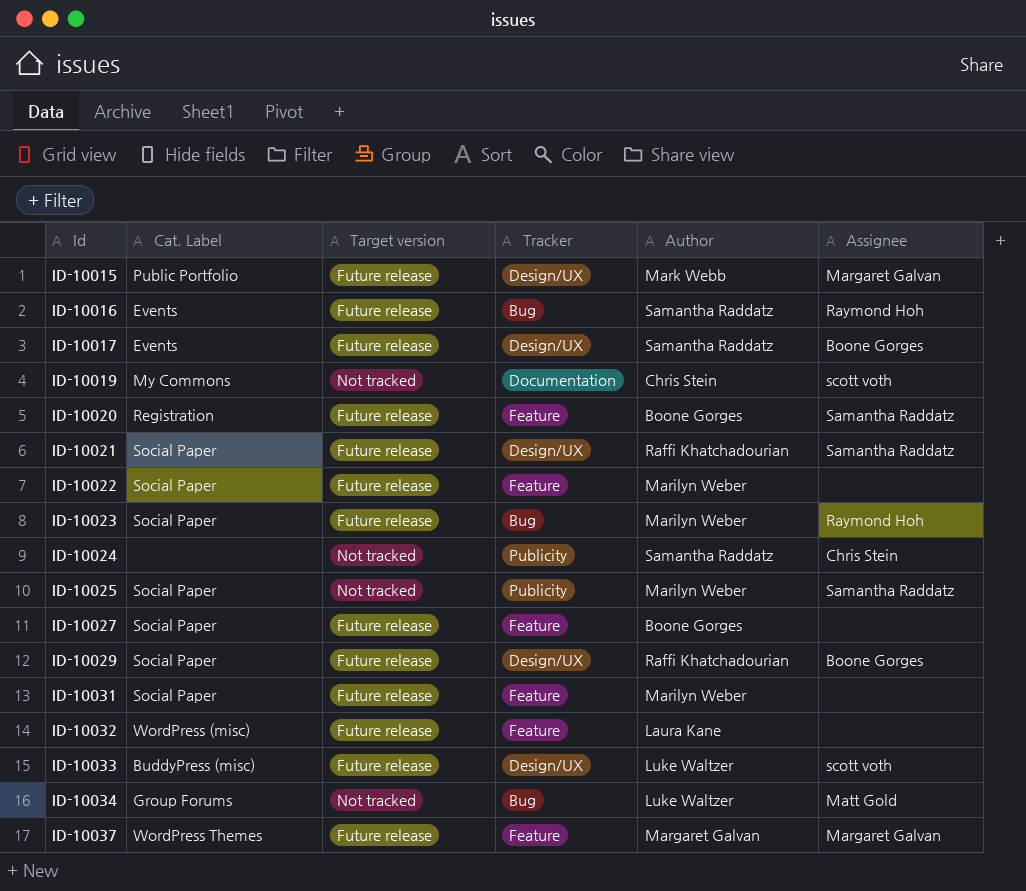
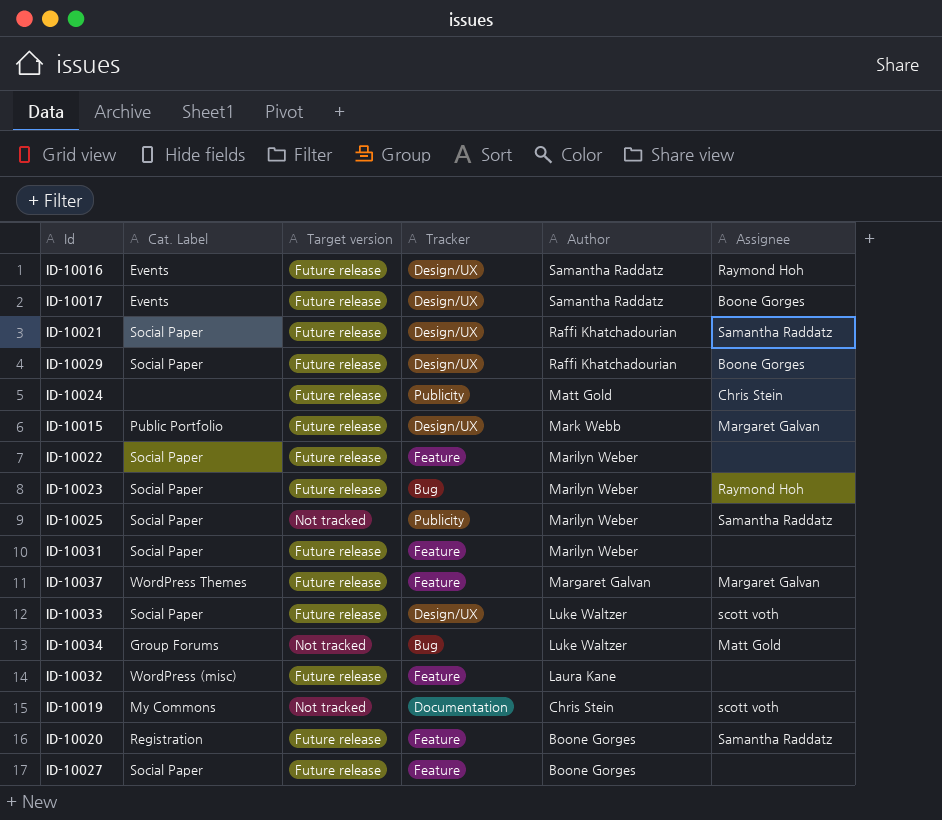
row order: Id ascending -> Author descending
ID-10016 | Tracker: Bug -> Design/UX
ID-10024 | Target version: Not tracked -> Future release
ID-10024 | Author: Samantha Raddatz -> Matt Gold
ID-10033 | Cat. Label: BuddyPress (misc) -> Social Paper

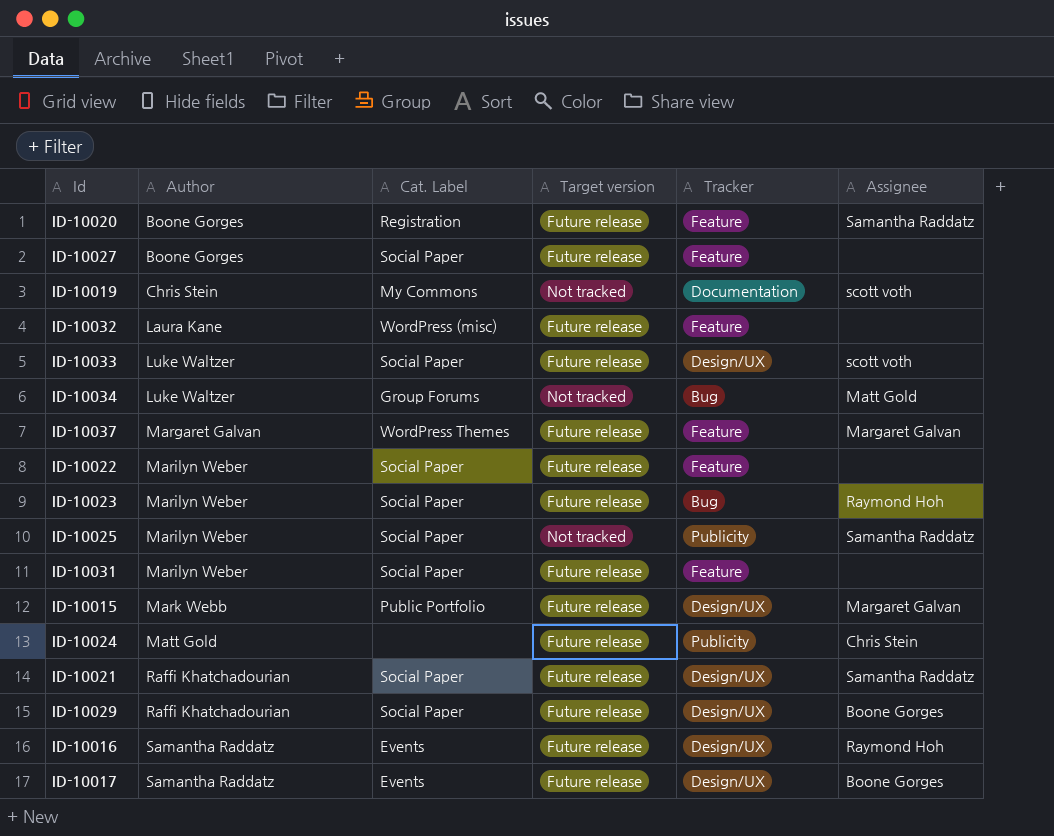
row order: Author descending -> Author ascending
column Author | position: 5 -> 2

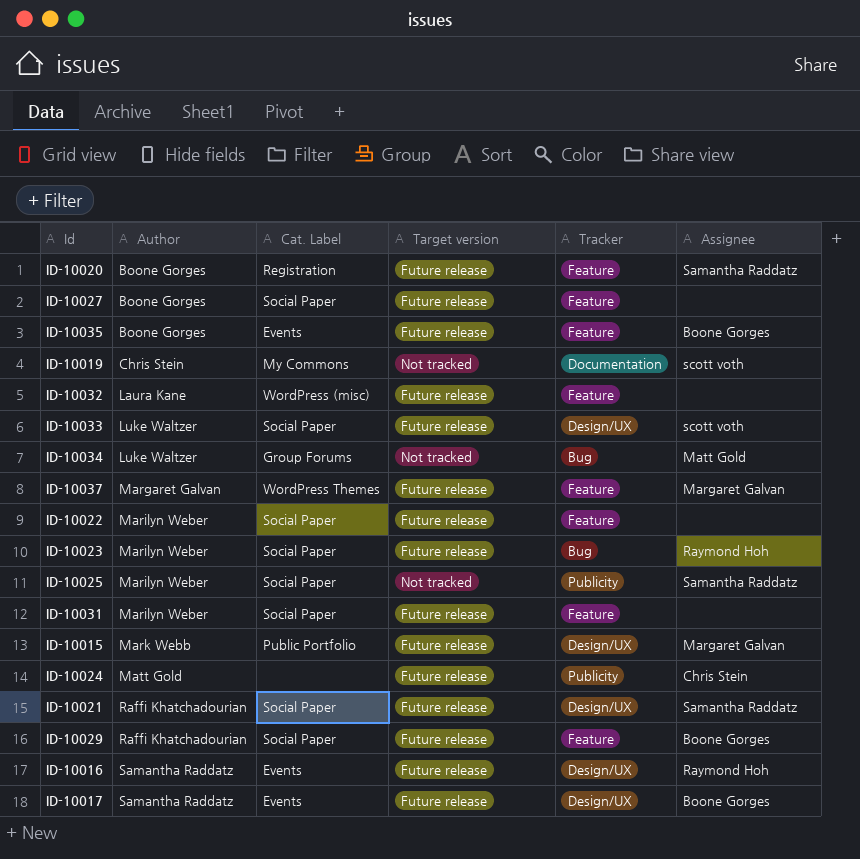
row ID-10035: none -> Boone Gorges | Events | Future release | Feature | Boone Gorges
ID-10029 | Tracker: Design/UX -> Feature

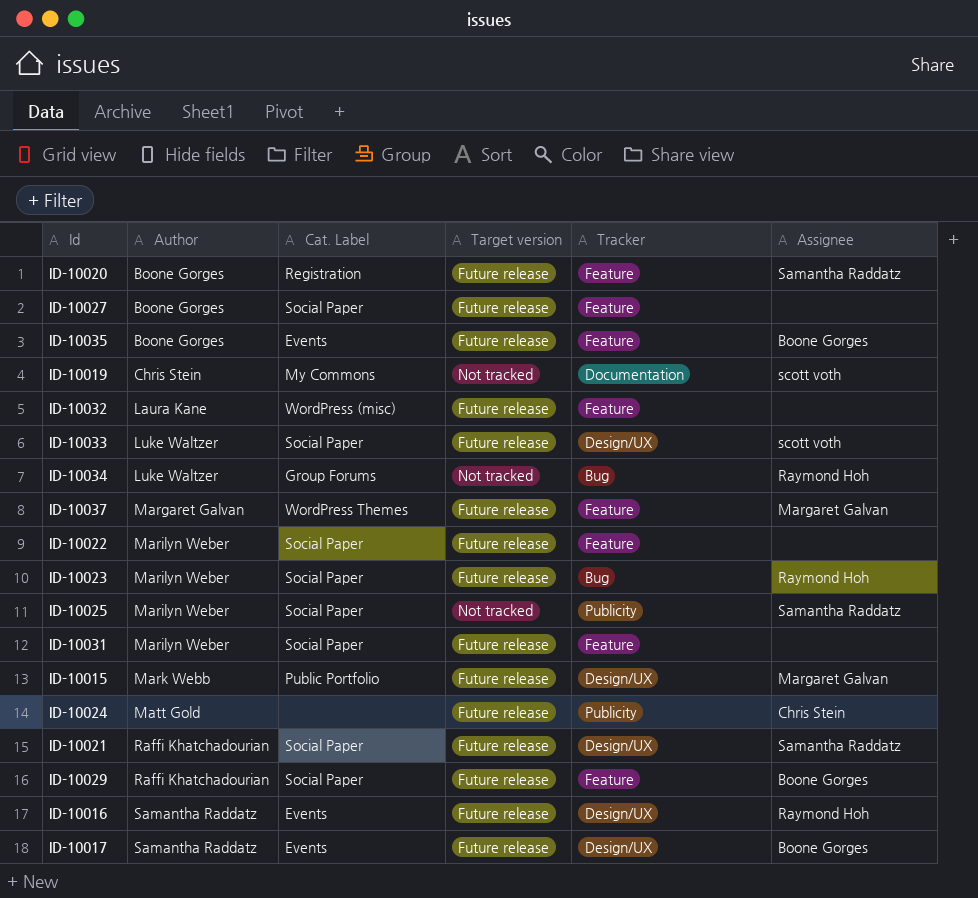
ID-10034 | Assignee: Matt Gold -> Raymond Hoh

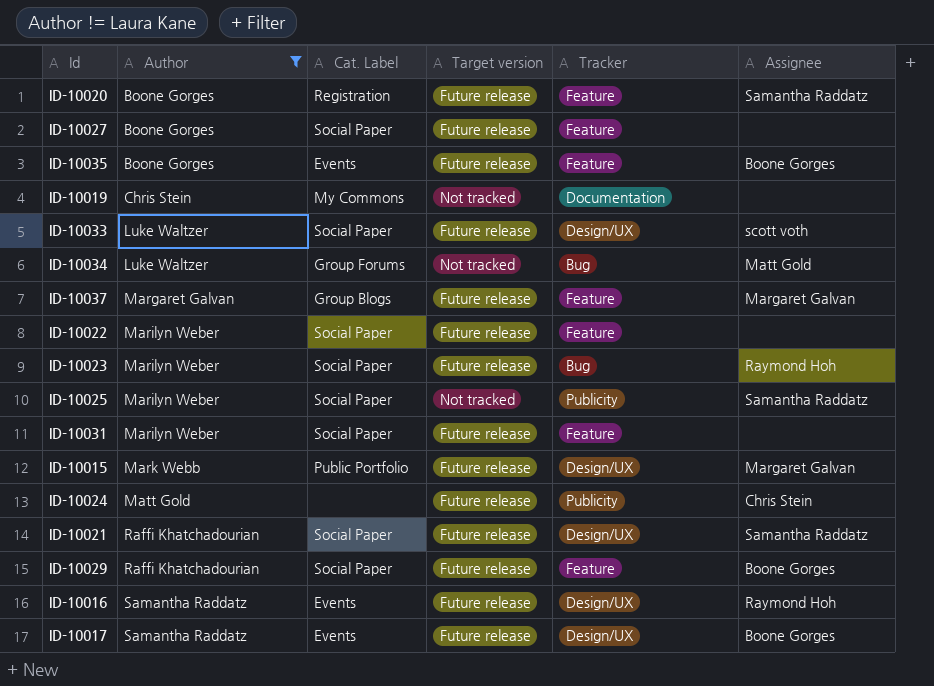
filter: none -> Author != Laura Kane
ID-10019 | Assignee: scott voth -> none
ID-10034 | Assignee: Raymond Hoh -> Matt Gold
ID-10037 | Cat. Label: WordPress Themes -> Group Blogs

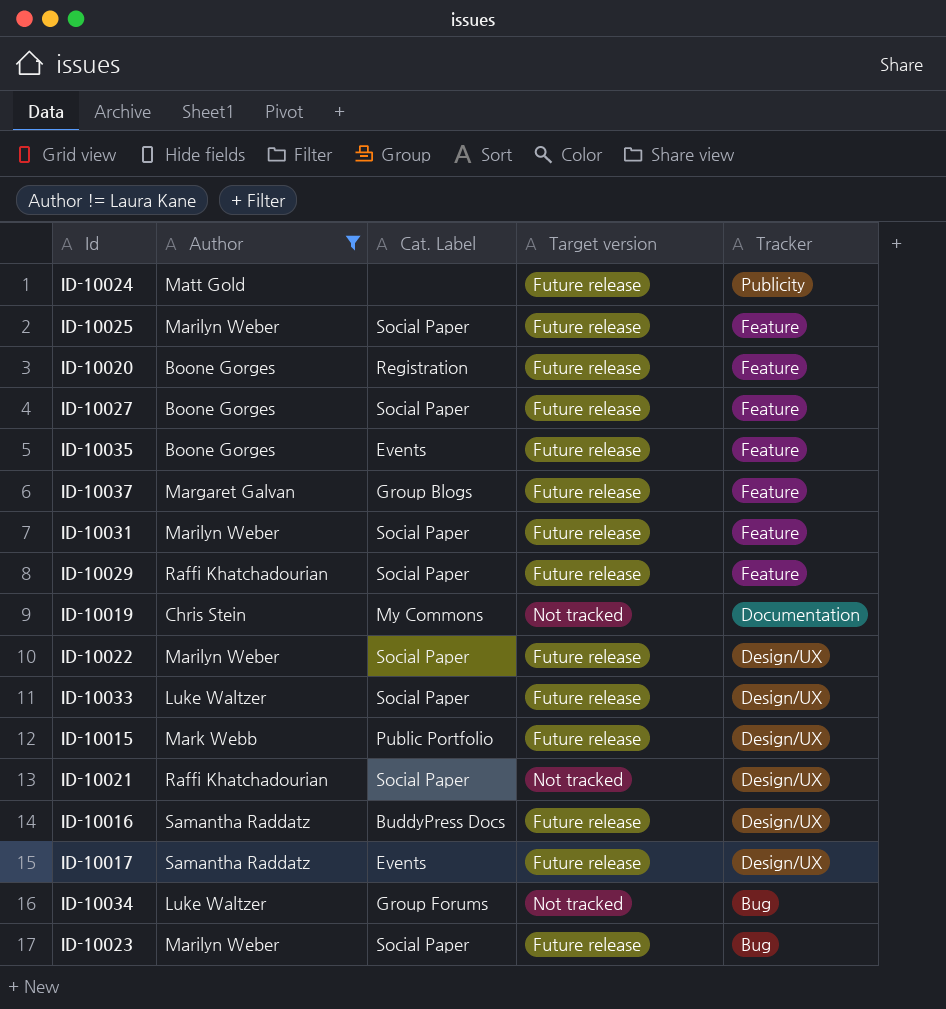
row order: Author ascending -> Tracker descending
column Assignee | position: 6 -> none
ID-10025 | Target version: Not tracked -> Future release
ID-10025 | Tracker: Publicity -> Feature
ID-10022 | Tracker: Feature -> Design/UX
ID-10021 | Target version: Future release -> Not tracked
ID-10016 | Cat. Label: Events -> BuddyPress Docs

